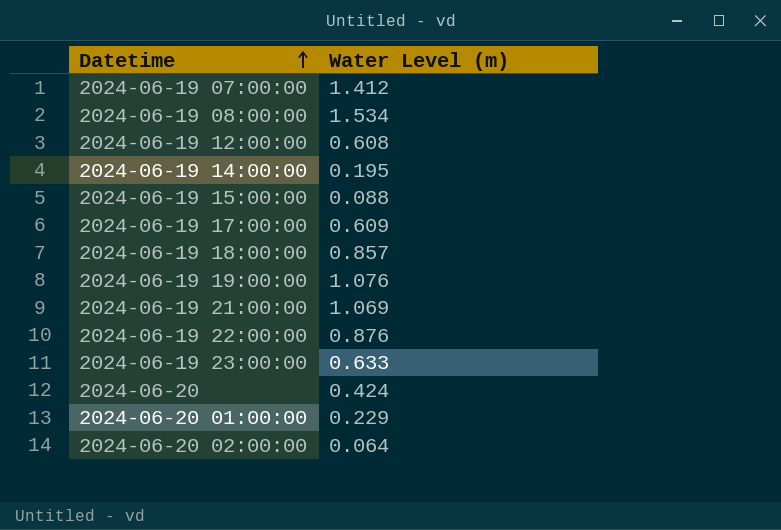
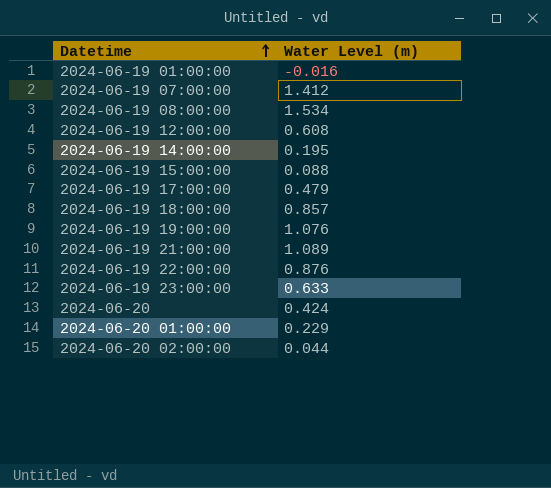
row 2024-06-19 01:00:00: none -> -0.016
2024-06-19 17:00:00 | Water Level (m): 0.609 -> 0.479
2024-06-19 21:00:00 | Water Level (m): 1.069 -> 1.089
2024-06-20 02:00:00 | Water Level (m): 0.064 -> 0.044

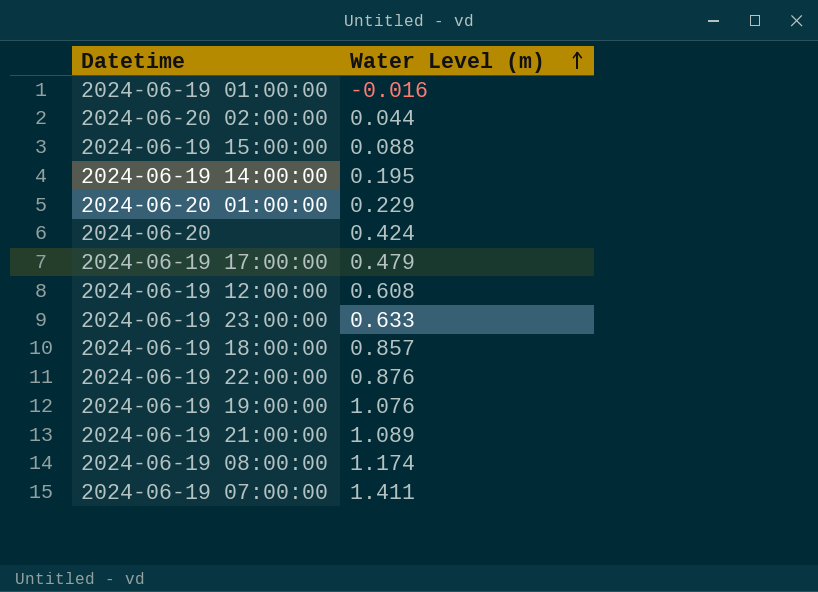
row order: Datetime ascending -> Water Level (m) ascending
2024-06-19 08:00:00 | Water Level (m): 1.534 -> 1.174
2024-06-19 07:00:00 | Water Level (m): 1.412 -> 1.411

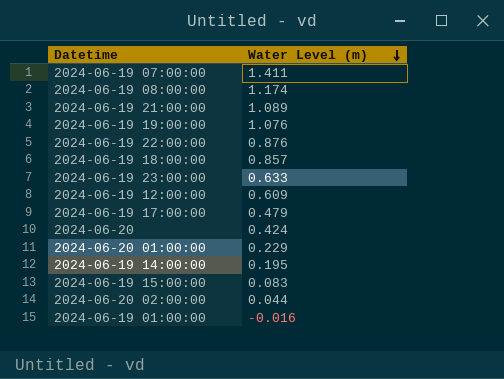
row order: Water Level (m) ascending -> Water Level (m) descending
2024-06-19 12:00:00 | Water Level (m): 0.608 -> 0.609
2024-06-19 15:00:00 | Water Level (m): 0.088 -> 0.083

